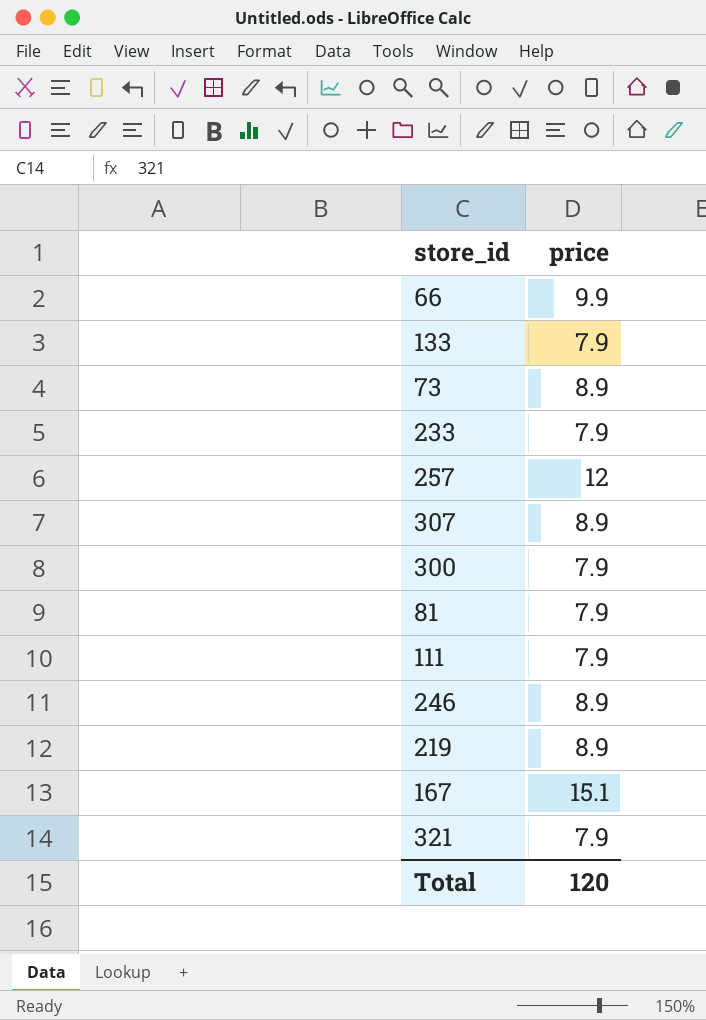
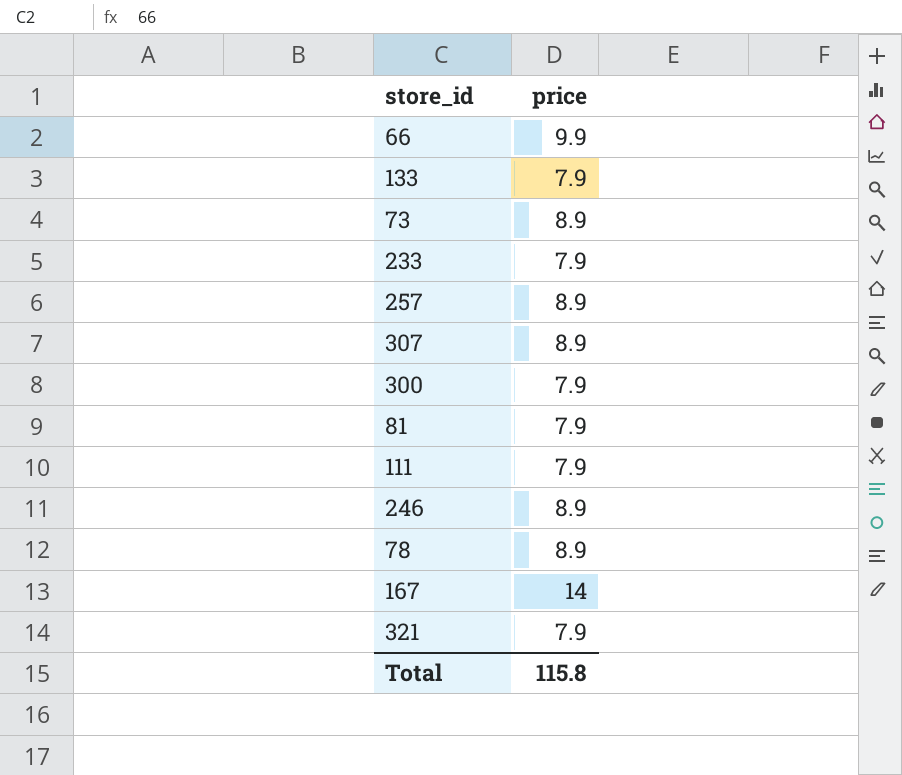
row 219: 8.9 -> none
257 | price: 12 -> 8.9
row 78: none -> 8.9
167 | price: 15.1 -> 14
Total | price: 120 -> 115.8

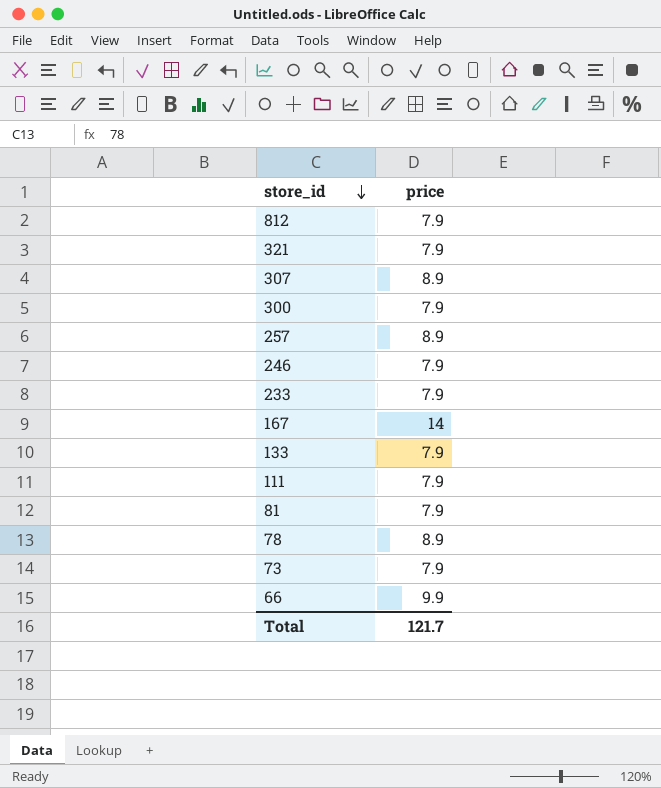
row order: none -> store_id descending
row 812: none -> 7.9
246 | price: 8.9 -> 7.9
73 | price: 8.9 -> 7.9
Total | price: 115.8 -> 121.7

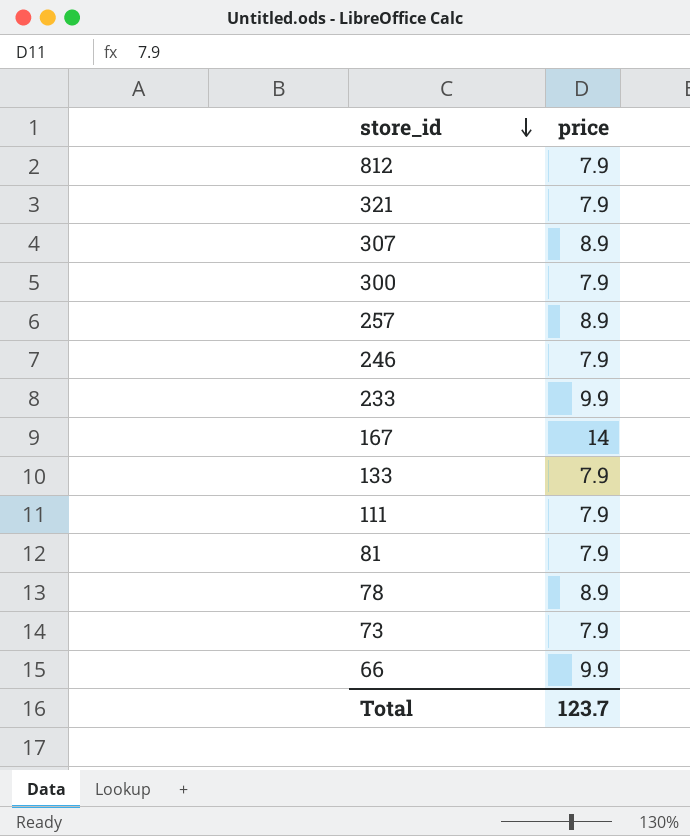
233 | price: 7.9 -> 9.9
Total | price: 121.7 -> 123.7

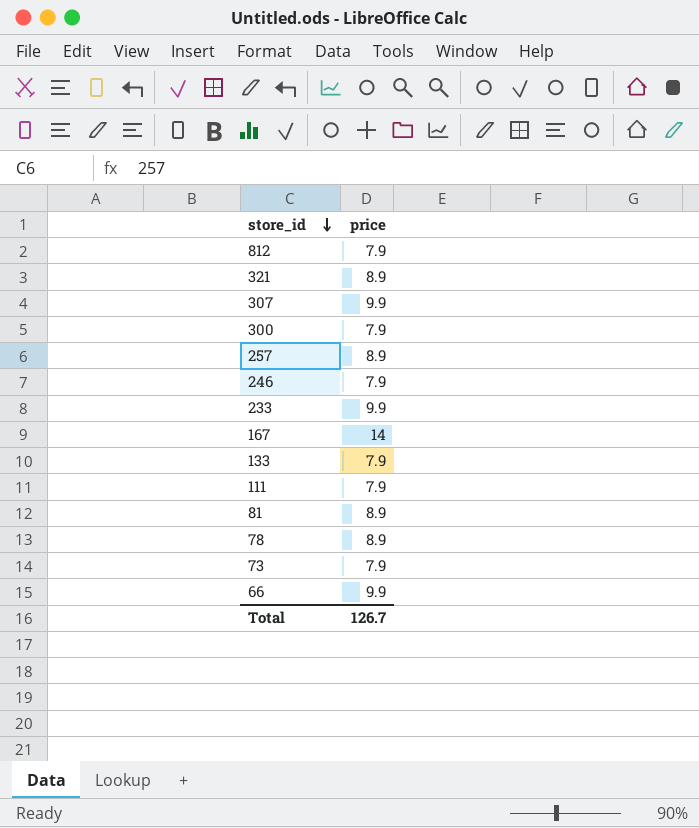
321 | price: 7.9 -> 8.9
307 | price: 8.9 -> 9.9
81 | price: 7.9 -> 8.9
Total | price: 123.7 -> 126.7

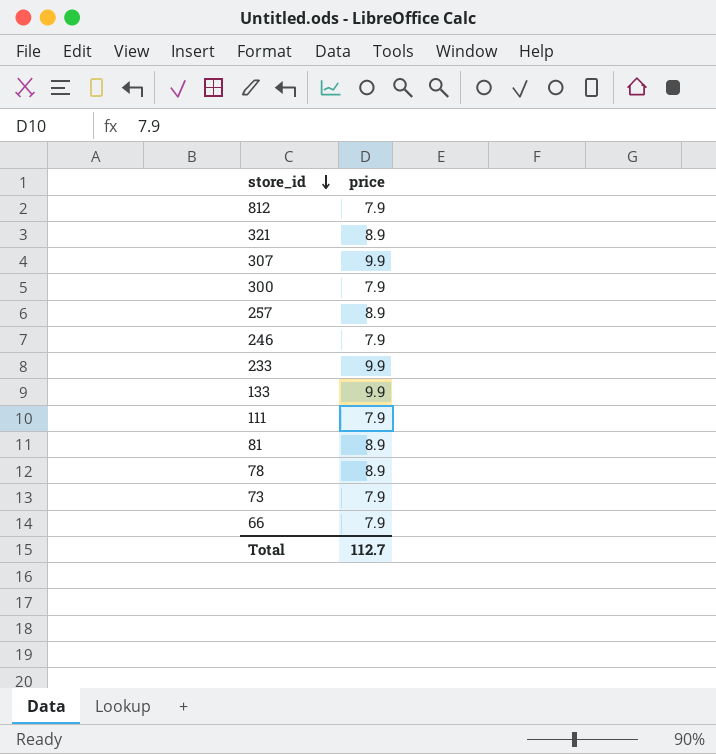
row 167: 14 -> none
133 | price: 7.9 -> 9.9
66 | price: 9.9 -> 7.9
Total | price: 126.7 -> 112.7

